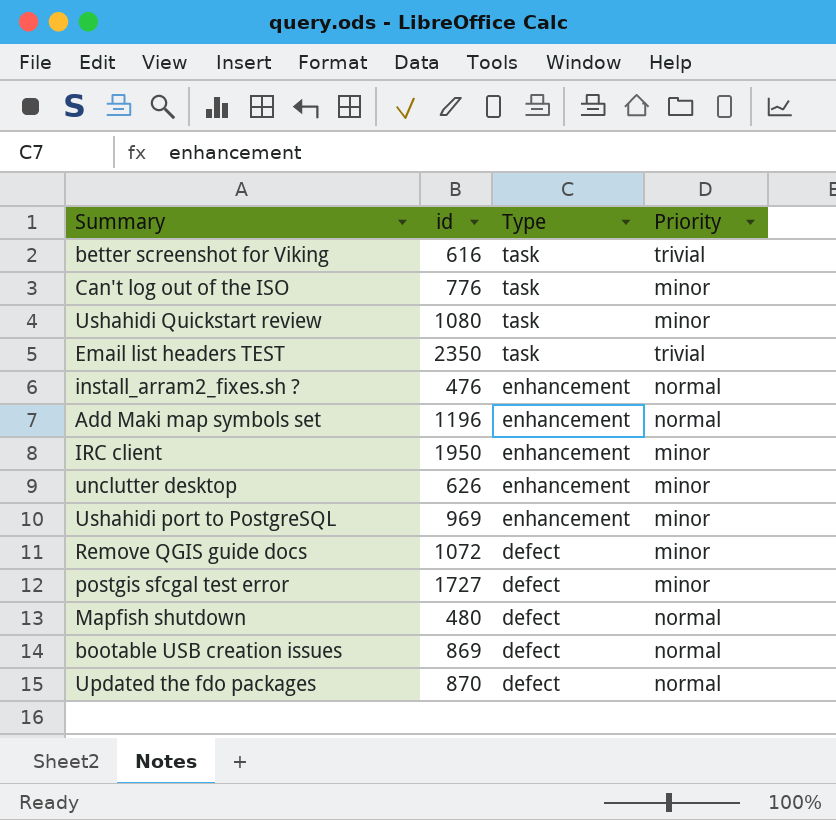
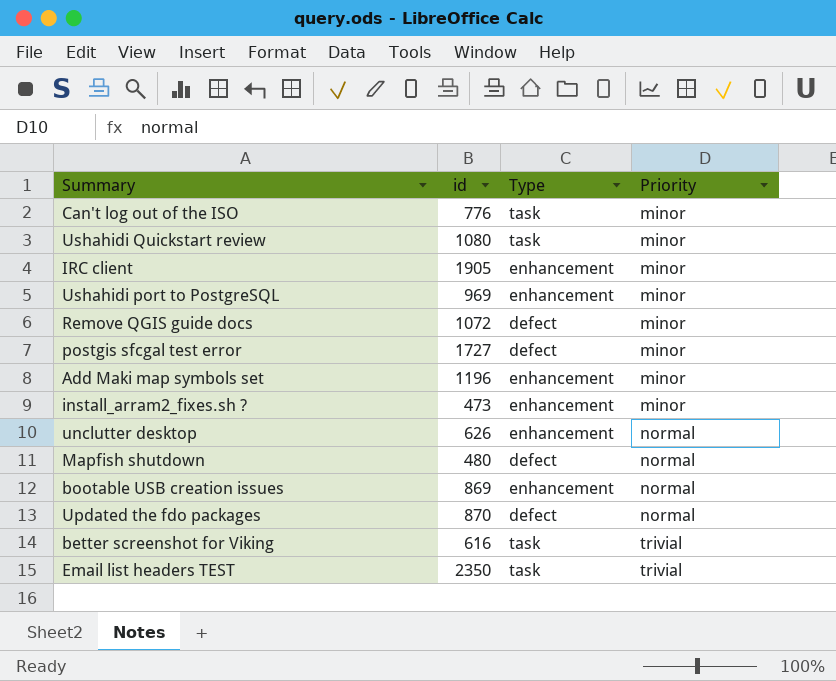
row order: Type descending -> Priority ascending
IRC client | id: 1950 -> 1905
Add Maki map symbols set | Priority: normal -> minor
install_arram2_fixes.sh ? | id: 476 -> 473
install_arram2_fixes.sh ? | Priority: normal -> minor
unclutter desktop | Priority: minor -> normal
bootable USB creation issues | Type: defect -> enhancement

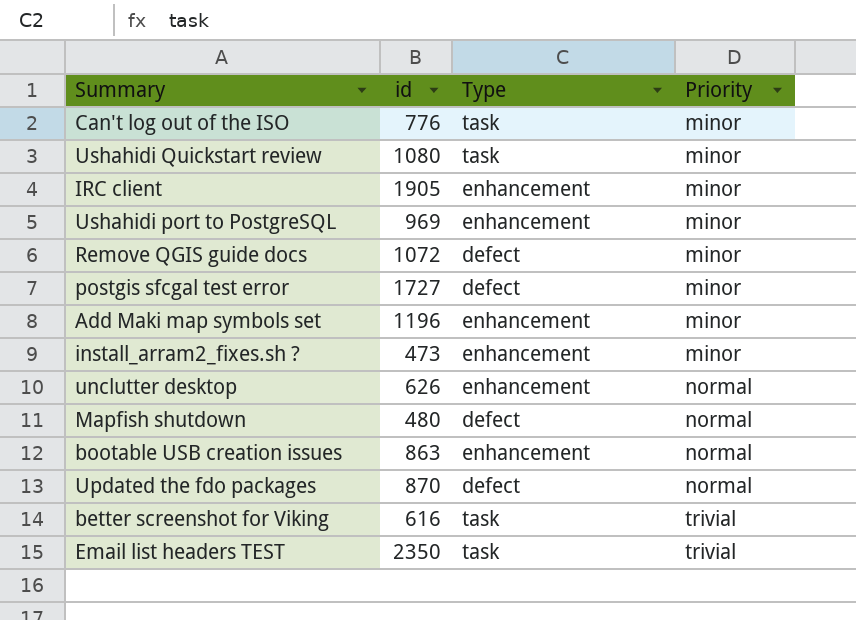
bootable USB creation issues | id: 869 -> 863

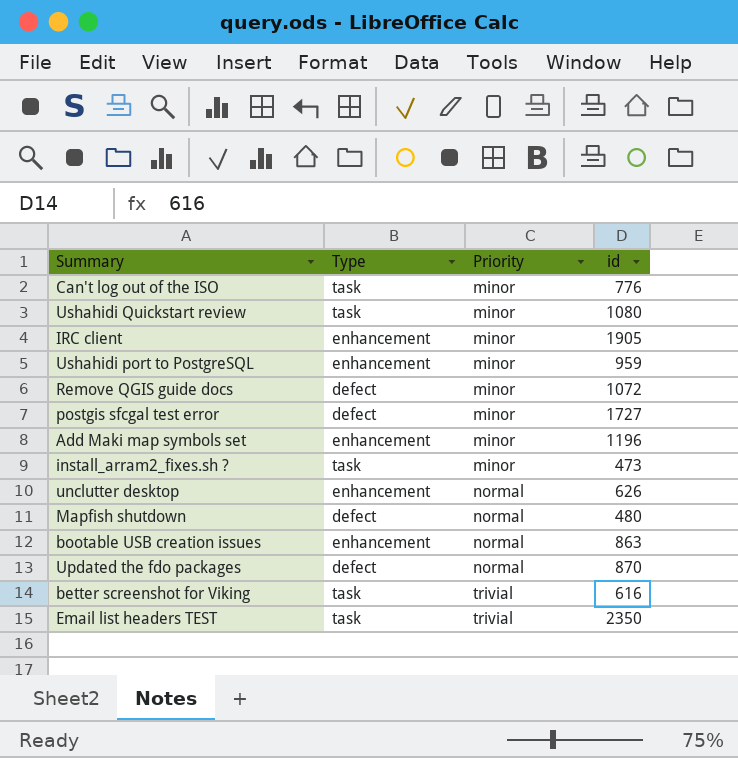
column id | position: 2 -> 4
Ushahidi port to PostgreSQL | id: 969 -> 959
install_arram2_fixes.sh ? | Type: enhancement -> task

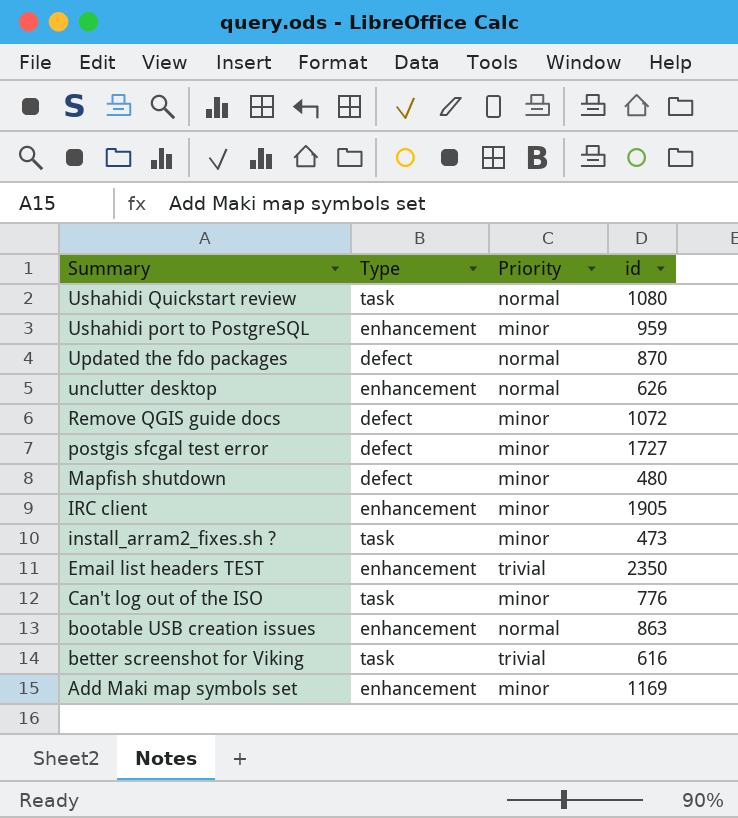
row order: Priority ascending -> Summary descending
Ushahidi Quickstart review | Priority: minor -> normal
Mapfish shutdown | Priority: normal -> minor
Email list headers TEST | Type: task -> enhancement
Add Maki map symbols set | id: 1196 -> 1169

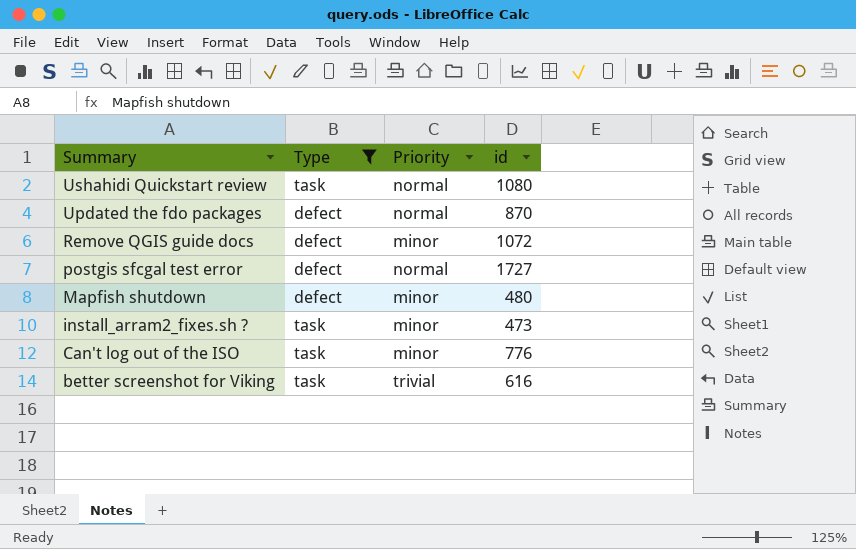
filter: none -> Type != enhancement
postgis sfcgal test error | Priority: minor -> normal

